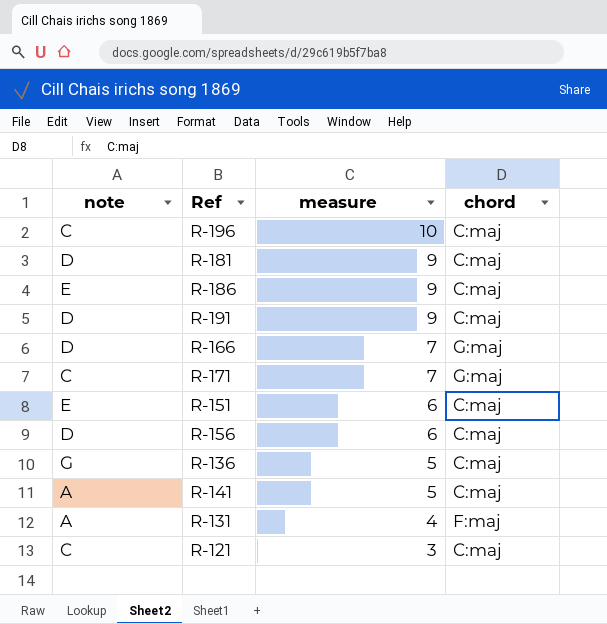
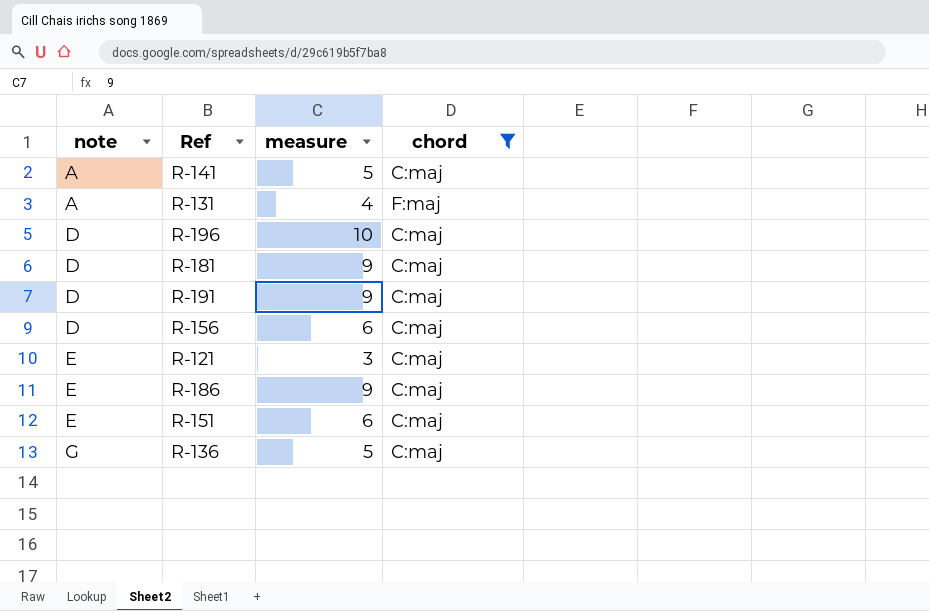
filter: none -> chord != G:maj
row order: measure descending -> note ascending
R-196 | note: C -> D
R-121 | note: C -> E

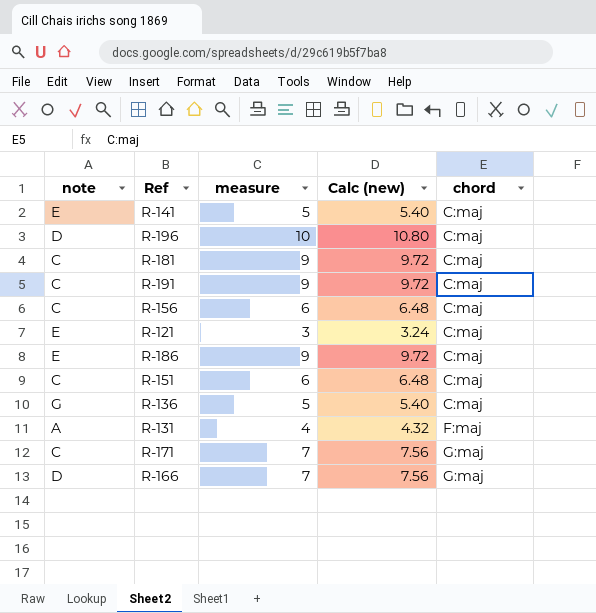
filter: chord != G:maj -> none
row order: note ascending -> chord ascending
column Calc (new) | formula: none -> [measure] * 1.08
R-141 | note: A -> E
R-181 | note: D -> C
R-191 | note: D -> C
R-156 | note: D -> C
R-151 | note: E -> C

